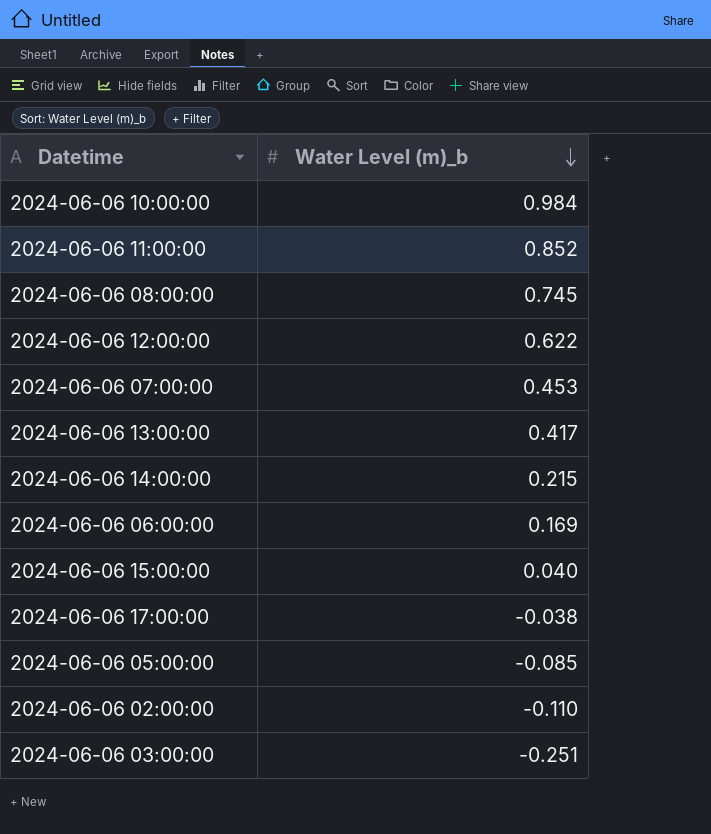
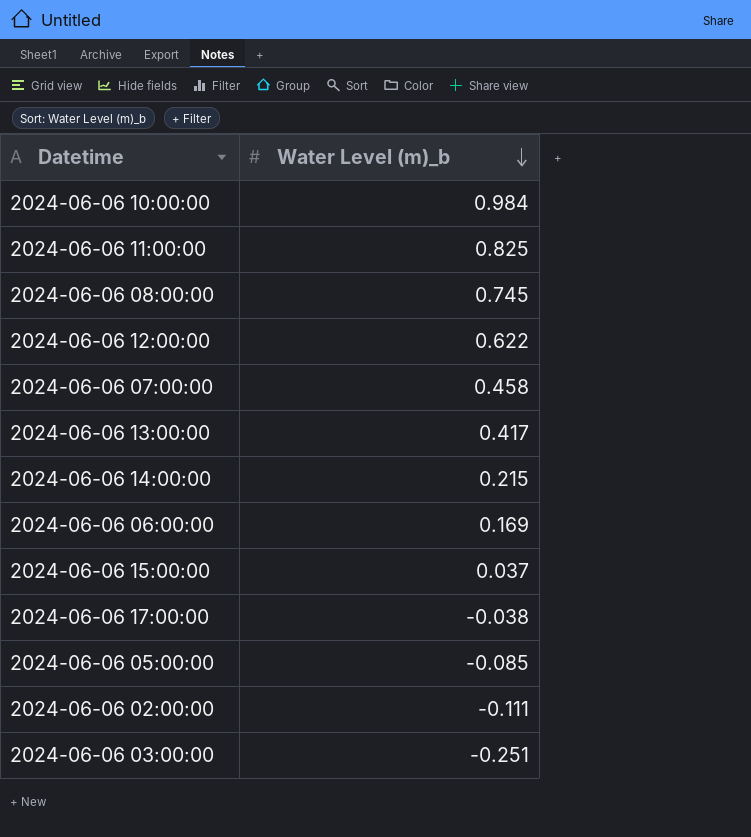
2024-06-06 11:00:00 | Water Level (m)_b: 0.852 -> 0.825
2024-06-06 07:00:00 | Water Level (m)_b: 0.453 -> 0.458
2024-06-06 15:00:00 | Water Level (m)_b: 0.040 -> 0.037
2024-06-06 02:00:00 | Water Level (m)_b: -0.110 -> -0.111

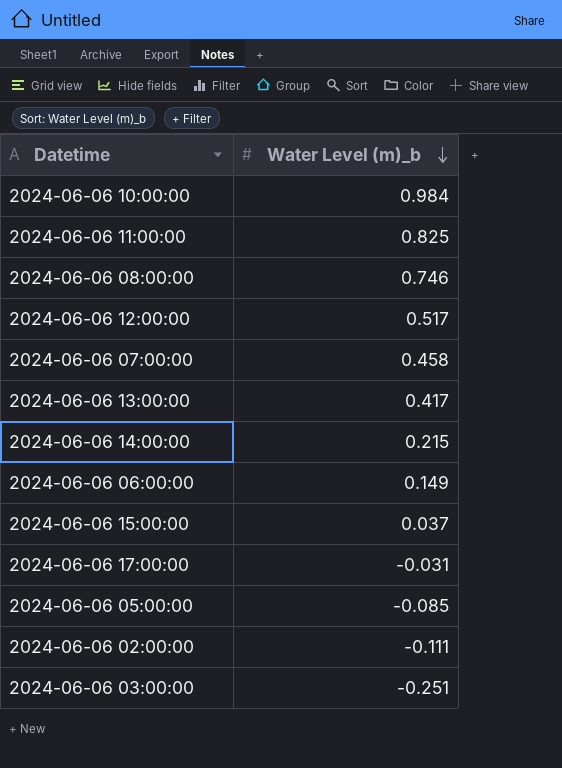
2024-06-06 08:00:00 | Water Level (m)_b: 0.745 -> 0.746
2024-06-06 12:00:00 | Water Level (m)_b: 0.622 -> 0.517
2024-06-06 06:00:00 | Water Level (m)_b: 0.169 -> 0.149
2024-06-06 17:00:00 | Water Level (m)_b: -0.038 -> -0.031

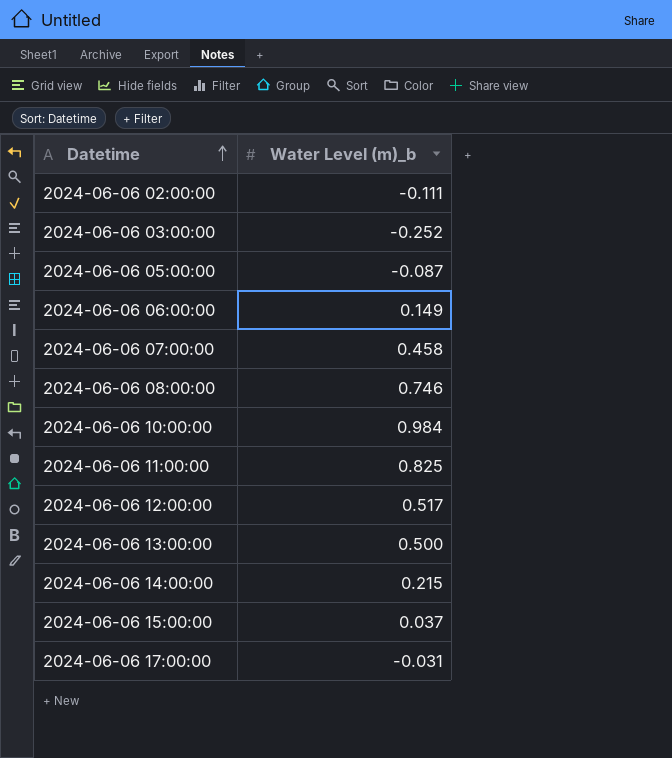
row order: Water Level (m)_b descending -> Datetime ascending
2024-06-06 03:00:00 | Water Level (m)_b: -0.251 -> -0.252
2024-06-06 05:00:00 | Water Level (m)_b: -0.085 -> -0.087
2024-06-06 13:00:00 | Water Level (m)_b: 0.417 -> 0.500

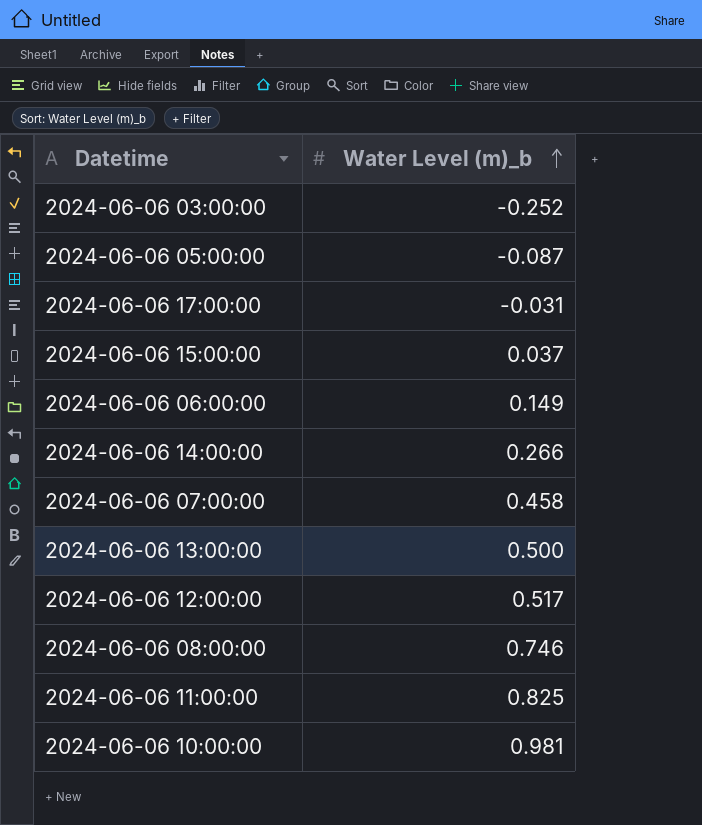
row order: Datetime ascending -> Water Level (m)_b ascending
row 2024-06-06 02:00:00: -0.111 -> none
2024-06-06 14:00:00 | Water Level (m)_b: 0.215 -> 0.266
2024-06-06 10:00:00 | Water Level (m)_b: 0.984 -> 0.981

